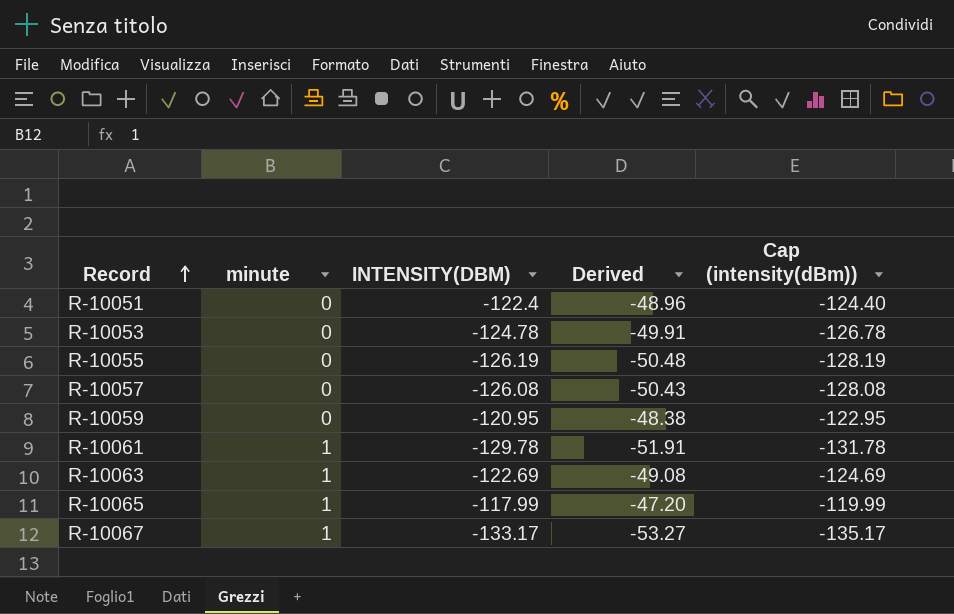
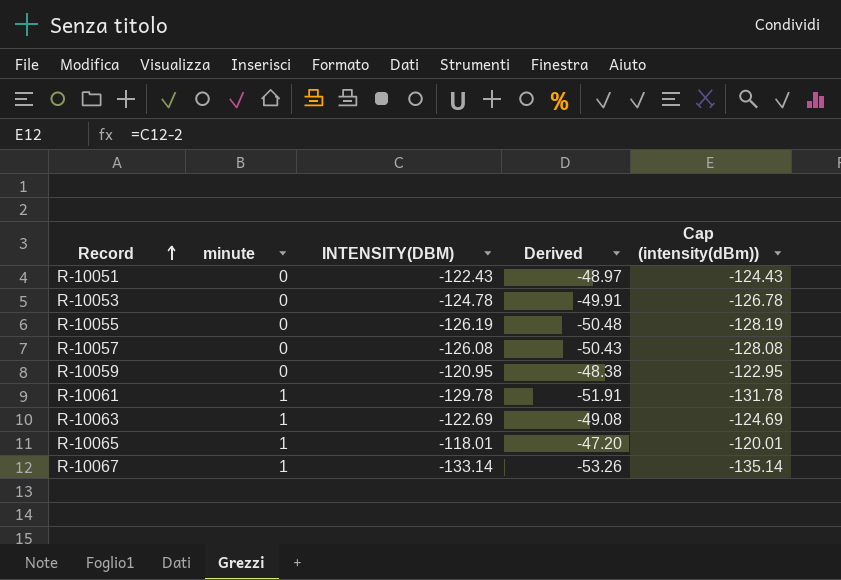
R-10051 | INTENSITY(DBM): -122.4 -> -122.43
R-10051 | Derived: -48.96 -> -48.97
R-10051 | Cap (intensity(dBm)): -124.40 -> -124.43
R-10065 | INTENSITY(DBM): -117.99 -> -118.01
R-10065 | Cap (intensity(dBm)): -119.99 -> -120.01
R-10067 | INTENSITY(DBM): -133.17 -> -133.14
R-10067 | Derived: -53.27 -> -53.26
R-10067 | Cap (intensity(dBm)): -135.17 -> -135.14

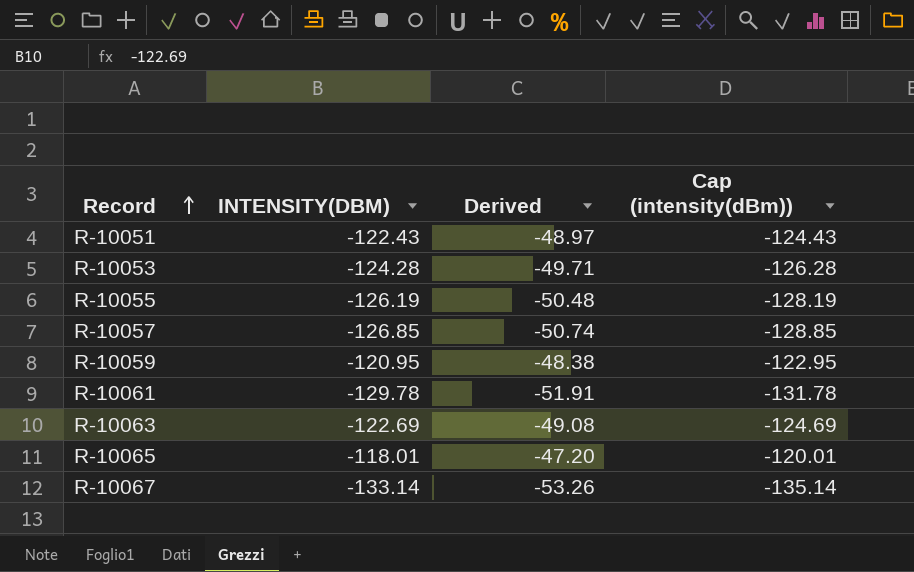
column minute | position: 2 -> none
R-10053 | INTENSITY(DBM): -124.78 -> -124.28
R-10053 | Derived: -49.91 -> -49.71
R-10053 | Cap (intensity(dBm)): -126.78 -> -126.28
R-10057 | INTENSITY(DBM): -126.08 -> -126.85
R-10057 | Derived: -50.43 -> -50.74
R-10057 | Cap (intensity(dBm)): -128.08 -> -128.85

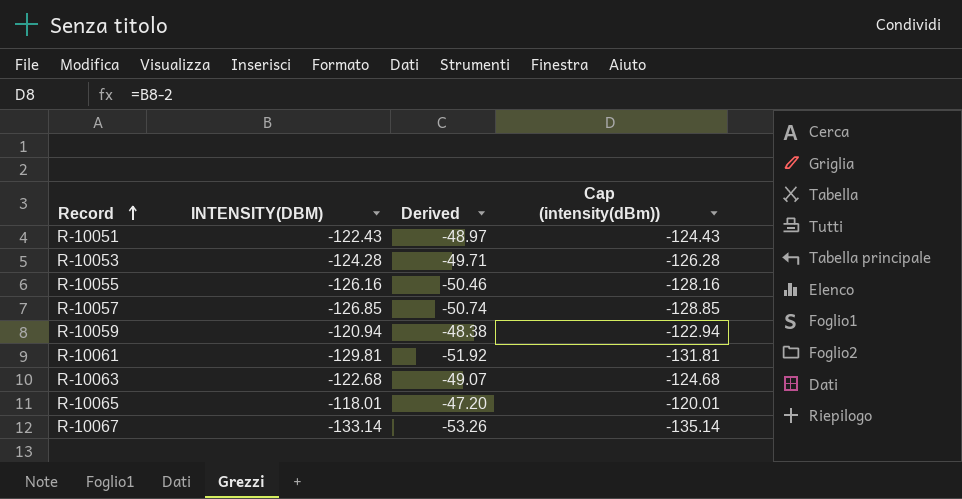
R-10055 | INTENSITY(DBM): -126.19 -> -126.16
R-10055 | Derived: -50.48 -> -50.46
R-10055 | Cap (intensity(dBm)): -128.19 -> -128.16
R-10059 | INTENSITY(DBM): -120.95 -> -120.94
R-10059 | Cap (intensity(dBm)): -122.95 -> -122.94
R-10061 | INTENSITY(DBM): -129.78 -> -129.81
R-10061 | Derived: -51.91 -> -51.92
R-10061 | Cap (intensity(dBm)): -131.78 -> -131.81
R-10063 | INTENSITY(DBM): -122.69 -> -122.68
R-10063 | Derived: -49.08 -> -49.07
R-10063 | Cap (intensity(dBm)): -124.69 -> -124.68

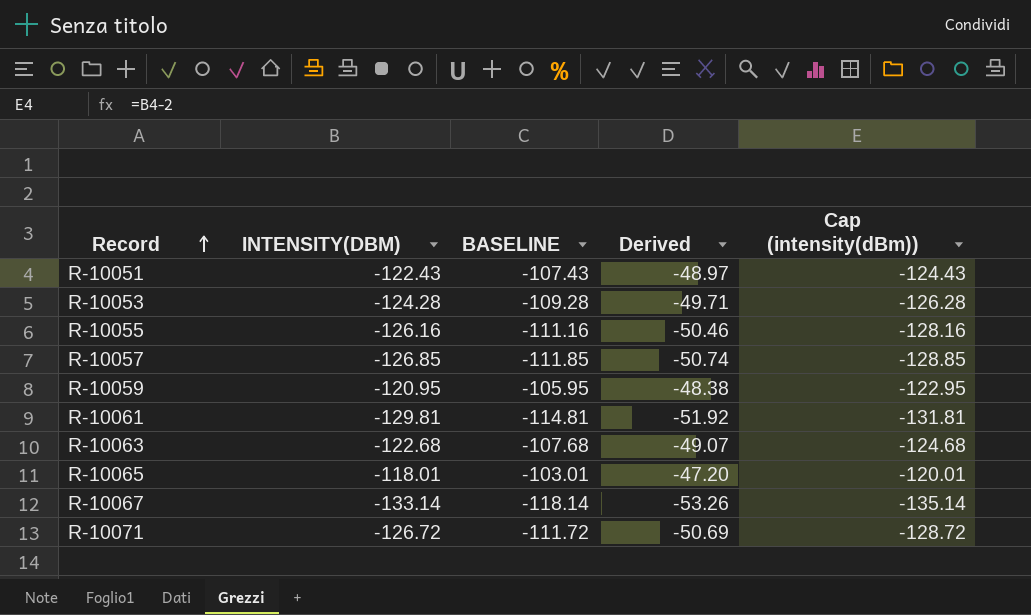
column BASELINE | formula: none -> [INTENSITY(DBM)] + 15
R-10059 | INTENSITY(DBM): -120.94 -> -120.95
R-10059 | Cap (intensity(dBm)): -122.94 -> -122.95
row R-10071: none -> -126.72 | -111.72 | -50.69 | -128.72

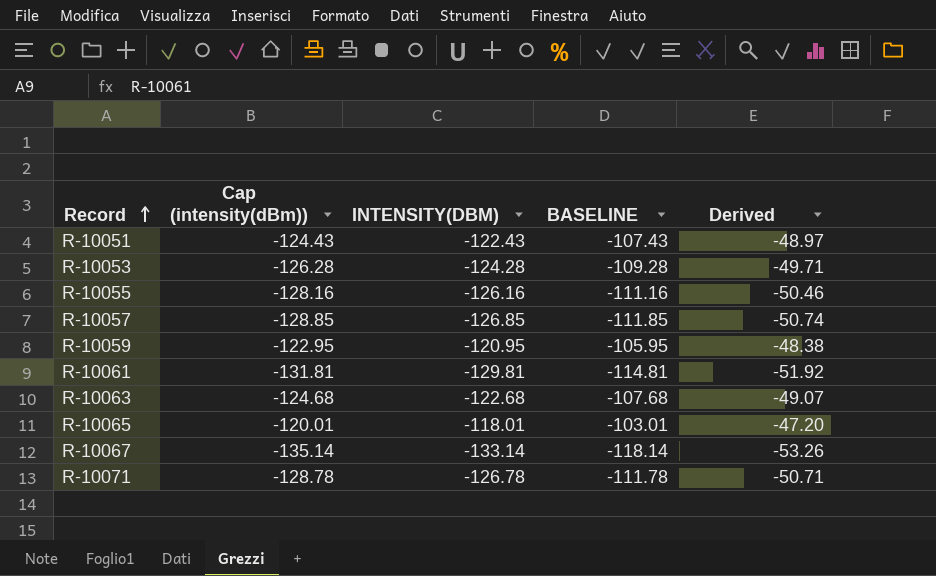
column Cap (intensity(dBm)) | position: 5 -> 2
R-10071 | Cap (intensity(dBm)): -128.72 -> -128.78
R-10071 | INTENSITY(DBM): -126.72 -> -126.78
R-10071 | BASELINE: -111.72 -> -111.78
R-10071 | Derived: -50.69 -> -50.71

